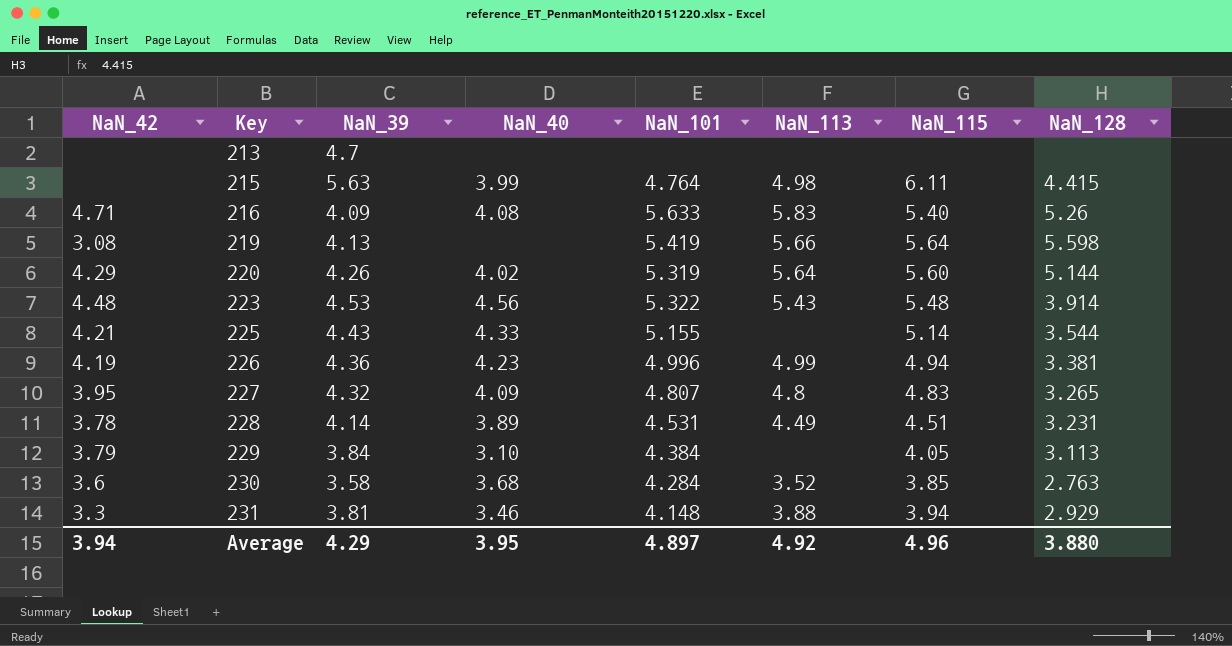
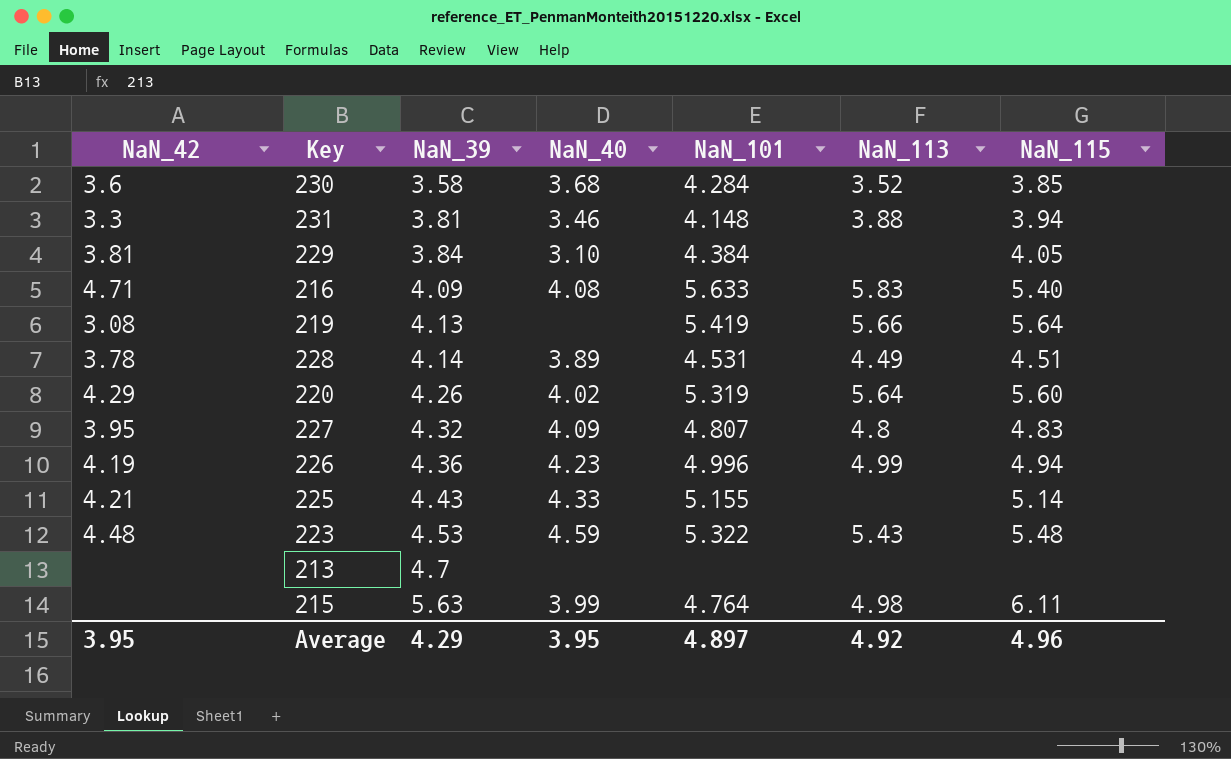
row order: Key ascending -> NaN_39 ascending
column NaN_128 | position: 8 -> none
229 | NaN_42: 3.79 -> 3.81
223 | NaN_40: 4.56 -> 4.59
Average | NaN_42: 3.94 -> 3.95

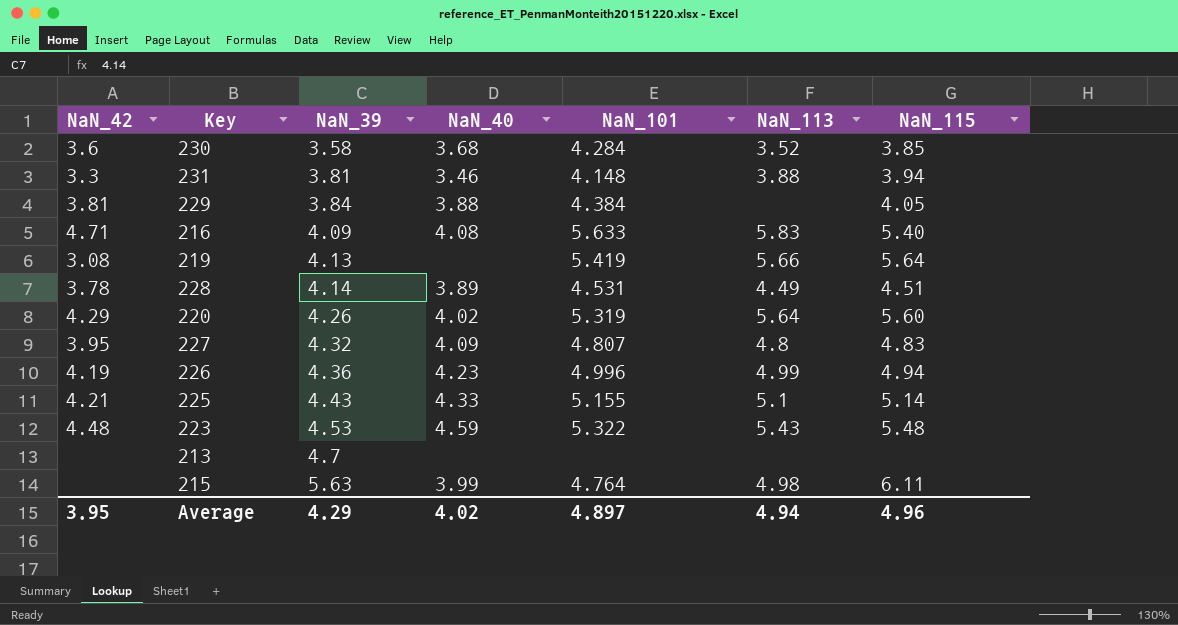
229 | NaN_40: 3.10 -> 3.88
225 | NaN_113: none -> 5.1
Average | NaN_40: 3.95 -> 4.02
Average | NaN_113: 4.92 -> 4.94

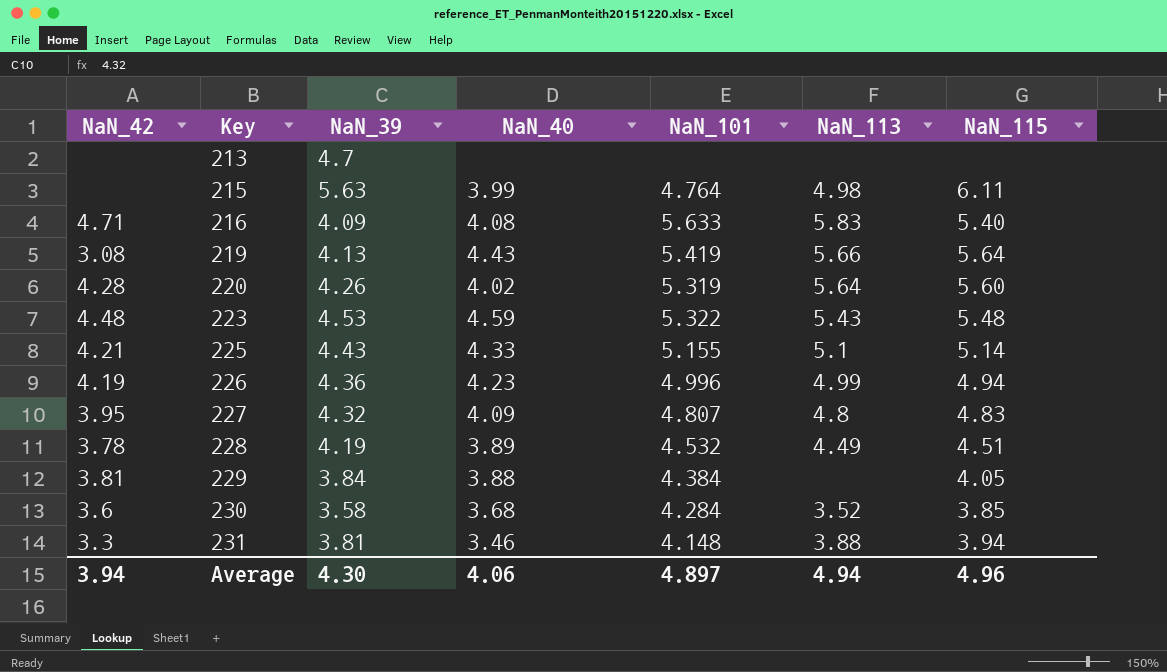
row order: NaN_39 ascending -> Key ascending
219 | NaN_40: none -> 4.43
220 | NaN_42: 4.29 -> 4.28
228 | NaN_39: 4.14 -> 4.19
228 | NaN_101: 4.531 -> 4.532
Average | NaN_42: 3.95 -> 3.94
Average | NaN_39: 4.29 -> 4.30
Average | NaN_40: 4.02 -> 4.06

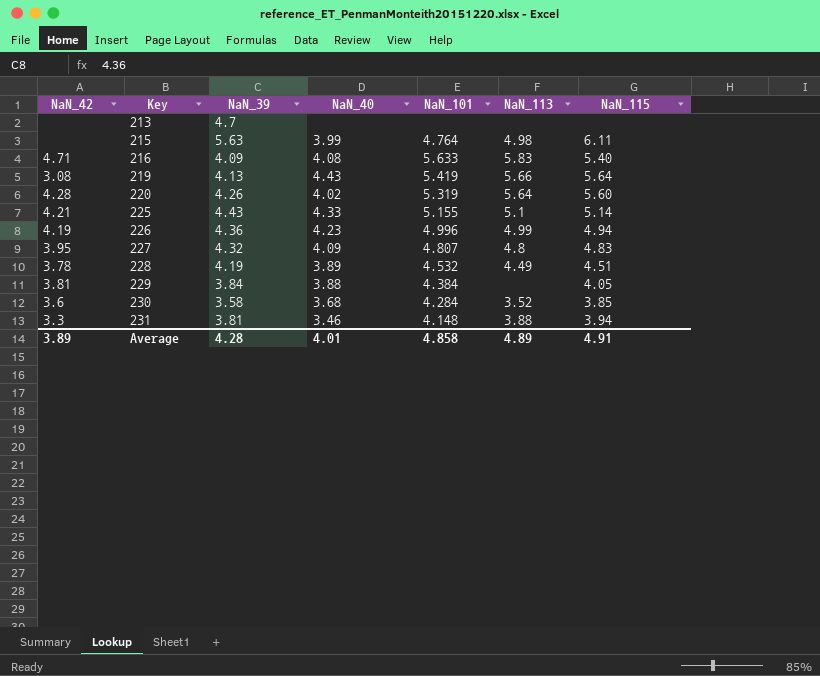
row 223: 4.48 | 4.53 | 4.59 | 5.322 | 5.43 | 5.48 -> none
Average | NaN_42: 3.94 -> 3.89
Average | NaN_39: 4.30 -> 4.28
Average | NaN_40: 4.06 -> 4.01
Average | NaN_101: 4.897 -> 4.858
Average | NaN_113: 4.94 -> 4.89
Average | NaN_115: 4.96 -> 4.91

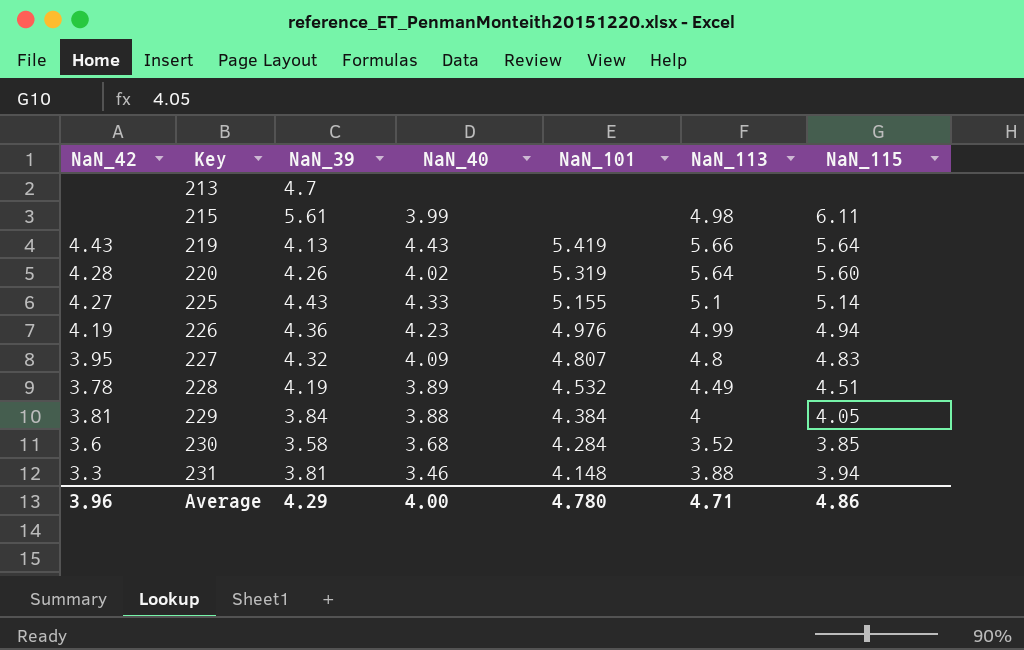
row 216: 4.71 | 4.09 | 4.08 | 5.633 | 5.83 | 5.40 -> none
215 | NaN_39: 5.63 -> 5.61
215 | NaN_101: 4.764 -> none
219 | NaN_42: 3.08 -> 4.43
225 | NaN_42: 4.21 -> 4.27
226 | NaN_101: 4.996 -> 4.976
229 | NaN_113: none -> 4
Average | NaN_42: 3.89 -> 3.96
Average | NaN_39: 4.28 -> 4.29
Average | NaN_40: 4.01 -> 4.00
Average | NaN_101: 4.858 -> 4.780
Average | NaN_113: 4.89 -> 4.71
Average | NaN_115: 4.91 -> 4.86

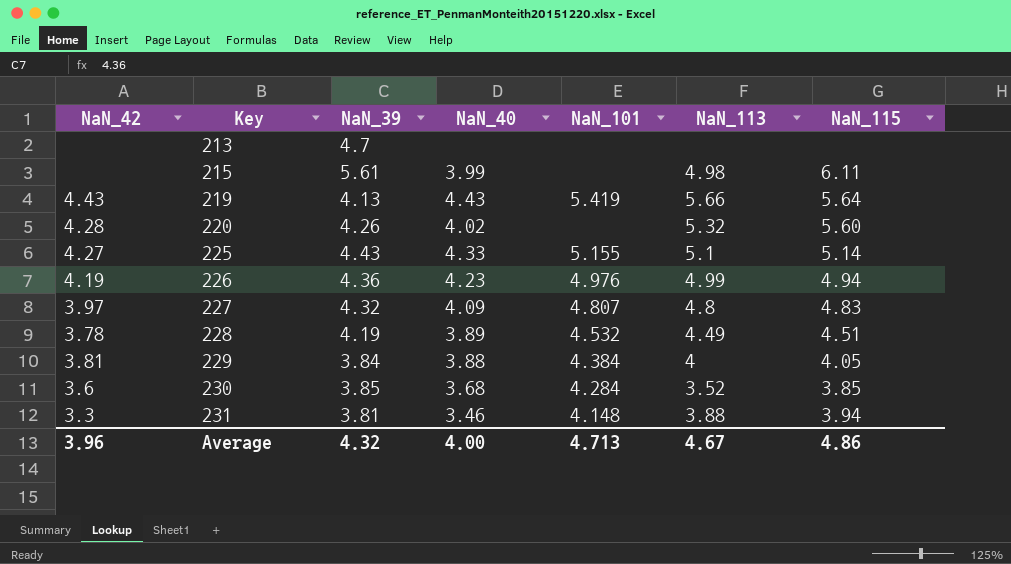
220 | NaN_101: 5.319 -> none
220 | NaN_113: 5.64 -> 5.32
227 | NaN_42: 3.95 -> 3.97
230 | NaN_39: 3.58 -> 3.85
Average | NaN_39: 4.29 -> 4.32
Average | NaN_101: 4.780 -> 4.713
Average | NaN_113: 4.71 -> 4.67

